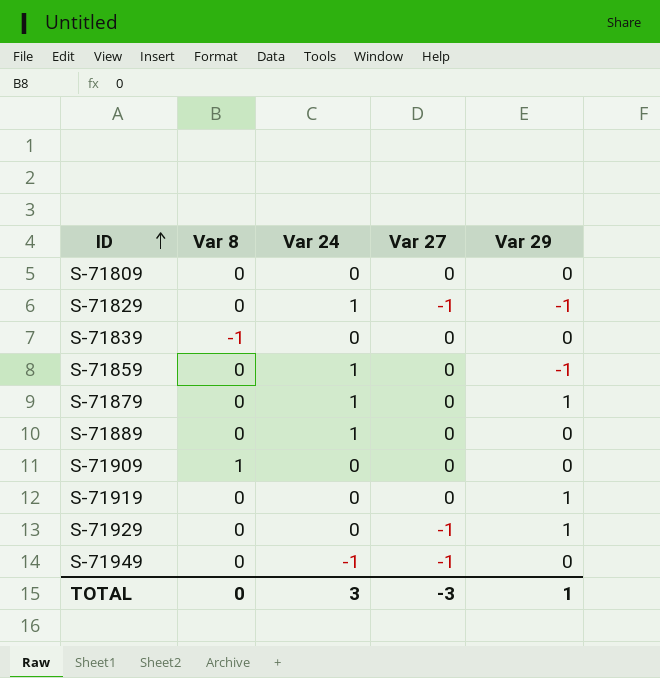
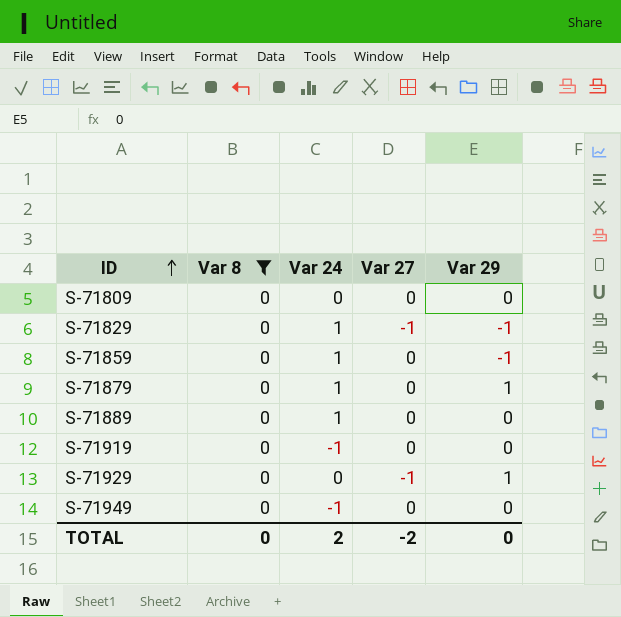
filter: none -> Var 8 = 0
S-71919 | Var 24: 0 -> -1
S-71919 | Var 29: 1 -> 0
S-71949 | Var 27: -1 -> 0
TOTAL | Var 24: 3 -> 2
TOTAL | Var 27: -3 -> -2
TOTAL | Var 29: 1 -> 0

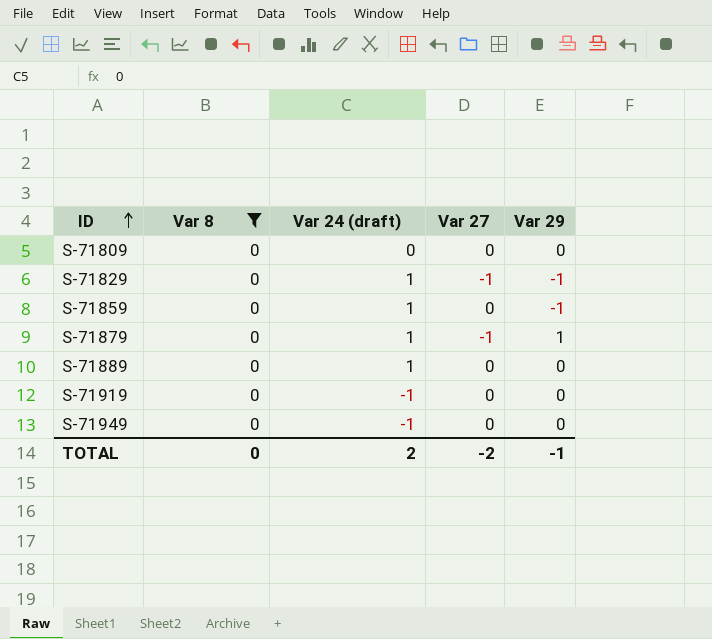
column name: Var 24 -> Var 24 (draft)
row S-71929: 0 | 0 | -1 | 1 -> none
S-71879 | Var 27: 0 -> -1
TOTAL | Var 29: 0 -> -1

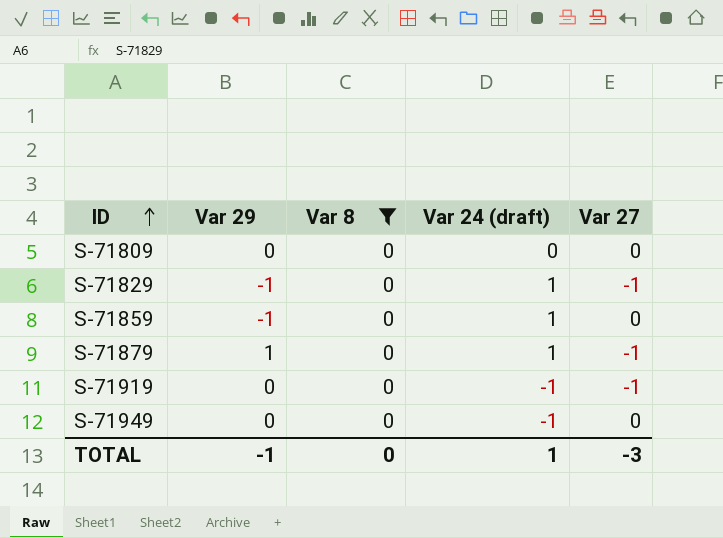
column Var 29 | position: 5 -> 2
row S-71889: 0 | 1 | 0 | 0 -> none
S-71919 | Var 27: 0 -> -1
TOTAL | Var 24 (draft): 2 -> 1
TOTAL | Var 27: -2 -> -3

